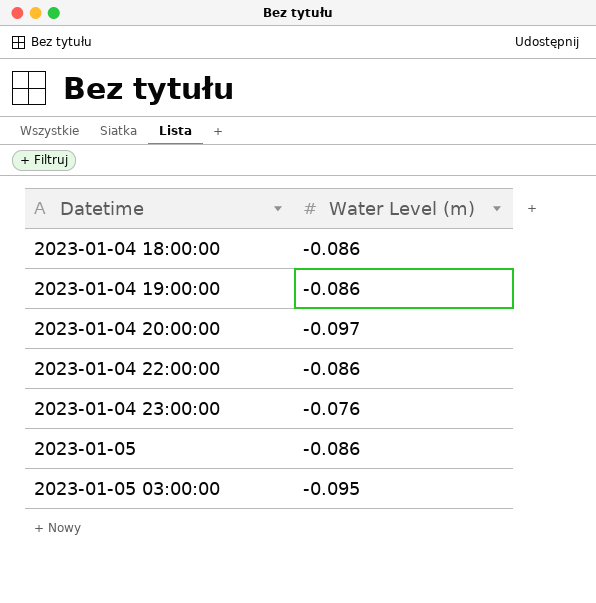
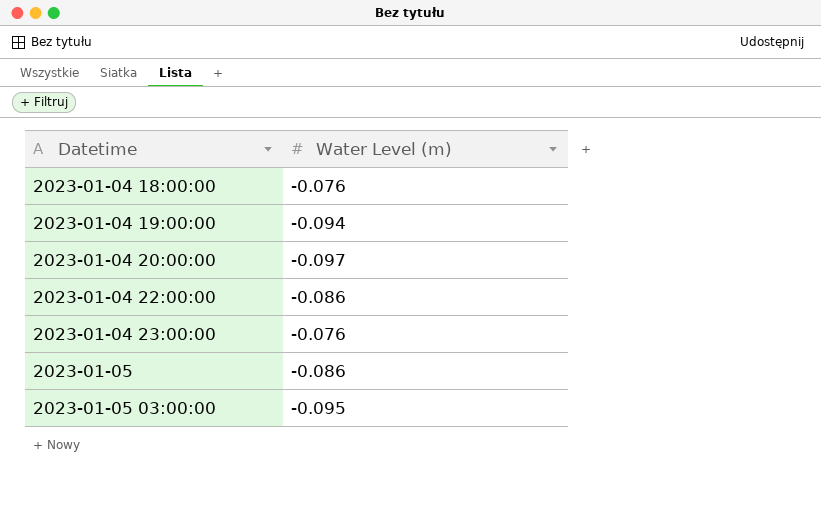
2023-01-04 18:00:00 | Water Level (m): -0.086 -> -0.076
2023-01-04 19:00:00 | Water Level (m): -0.086 -> -0.094

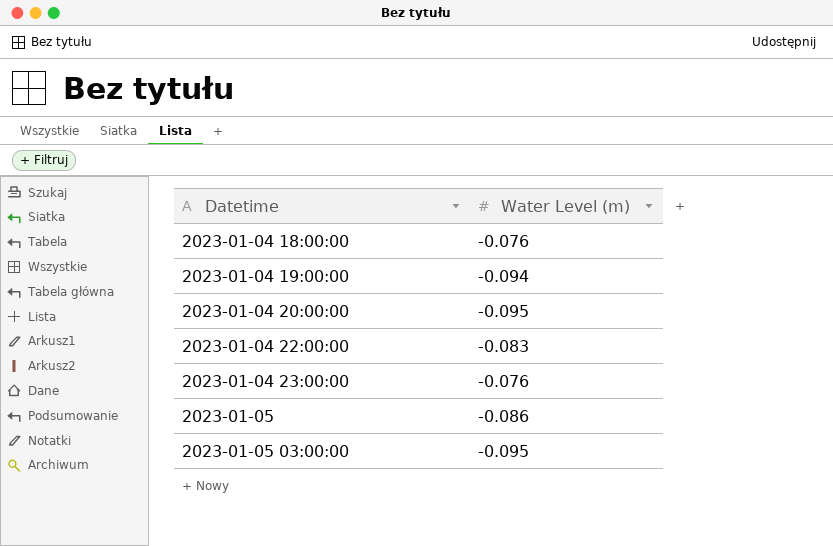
2023-01-04 20:00:00 | Water Level (m): -0.097 -> -0.095
2023-01-04 22:00:00 | Water Level (m): -0.086 -> -0.083

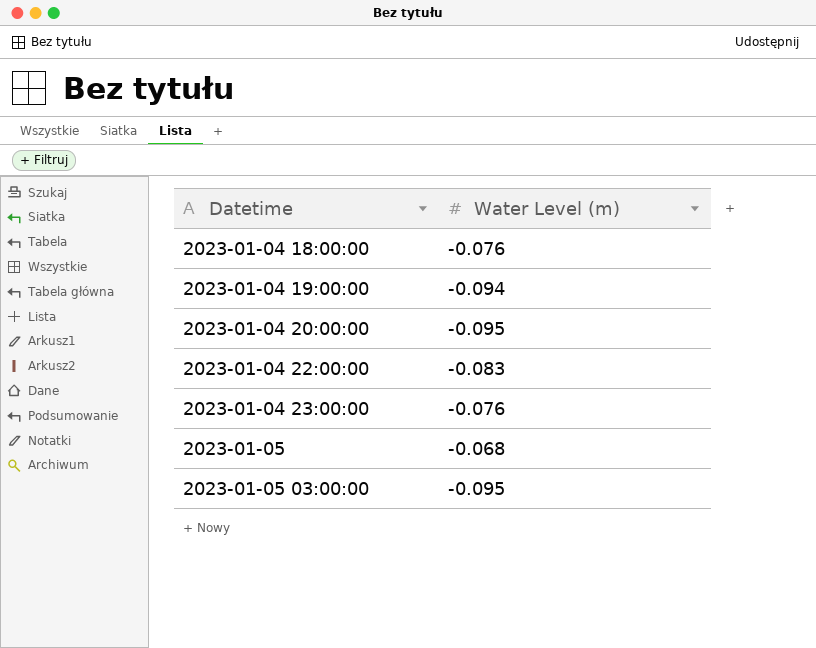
2023-01-05 | Water Level (m): -0.086 -> -0.068

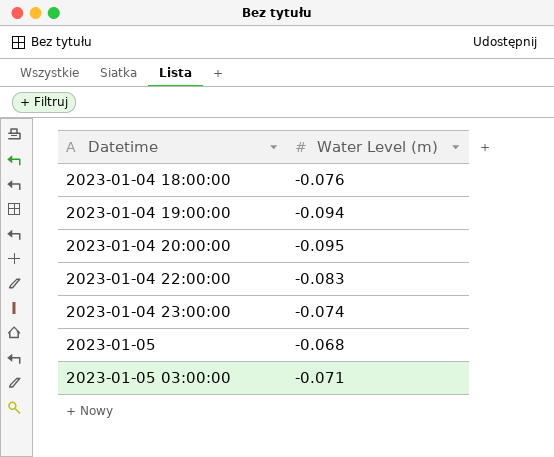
2023-01-04 23:00:00 | Water Level (m): -0.076 -> -0.074
2023-01-05 03:00:00 | Water Level (m): -0.095 -> -0.071

